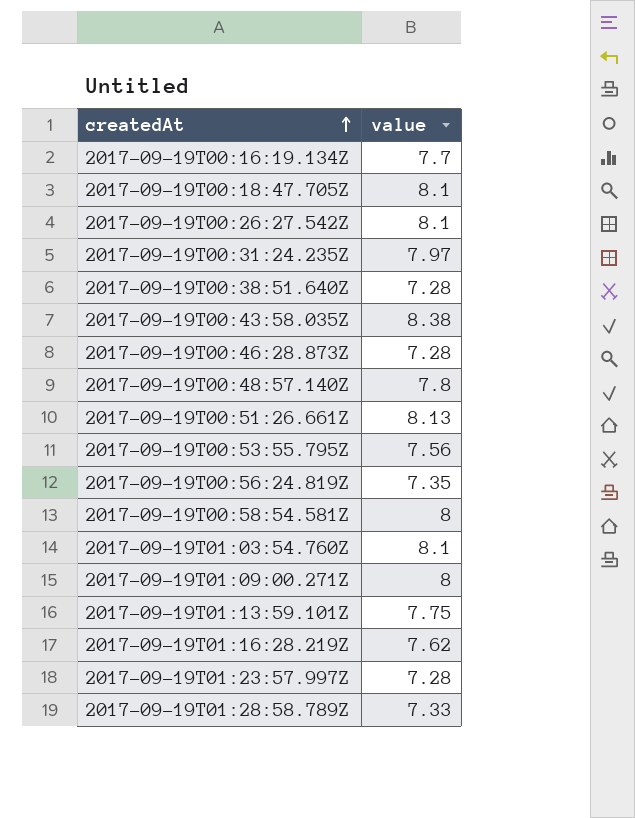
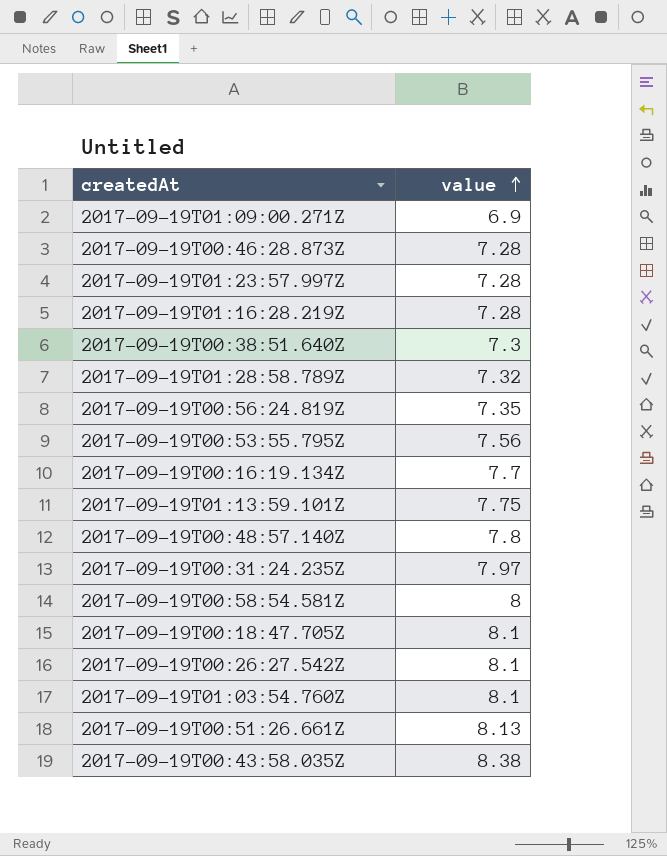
row order: createdAt ascending -> value ascending
2017-09-19T01:09:00.271Z | value: 8 -> 6.9
2017-09-19T01:16:28.219Z | value: 7.62 -> 7.28
2017-09-19T00:38:51.640Z | value: 7.28 -> 7.3
2017-09-19T01:28:58.789Z | value: 7.33 -> 7.32

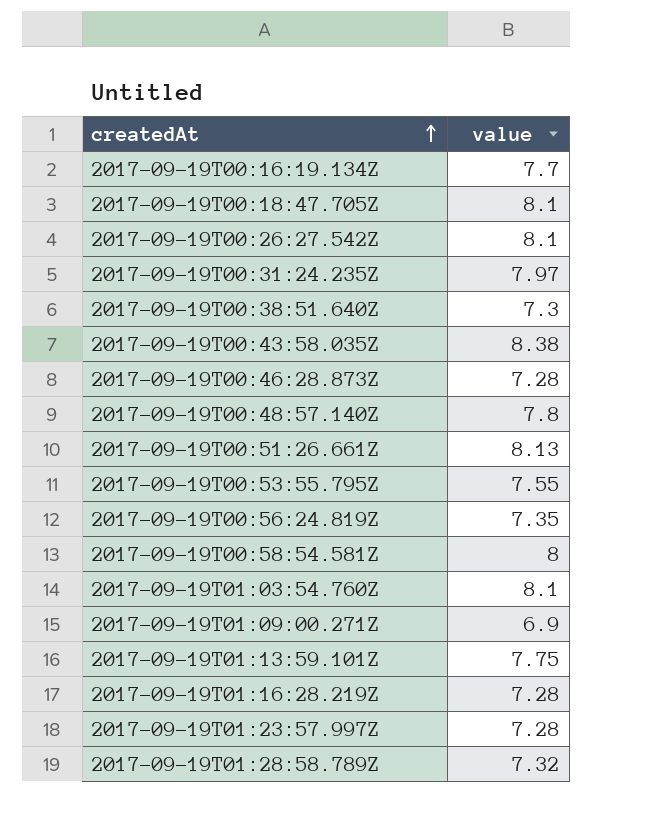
row order: value ascending -> createdAt ascending
2017-09-19T00:53:55.795Z | value: 7.56 -> 7.55

